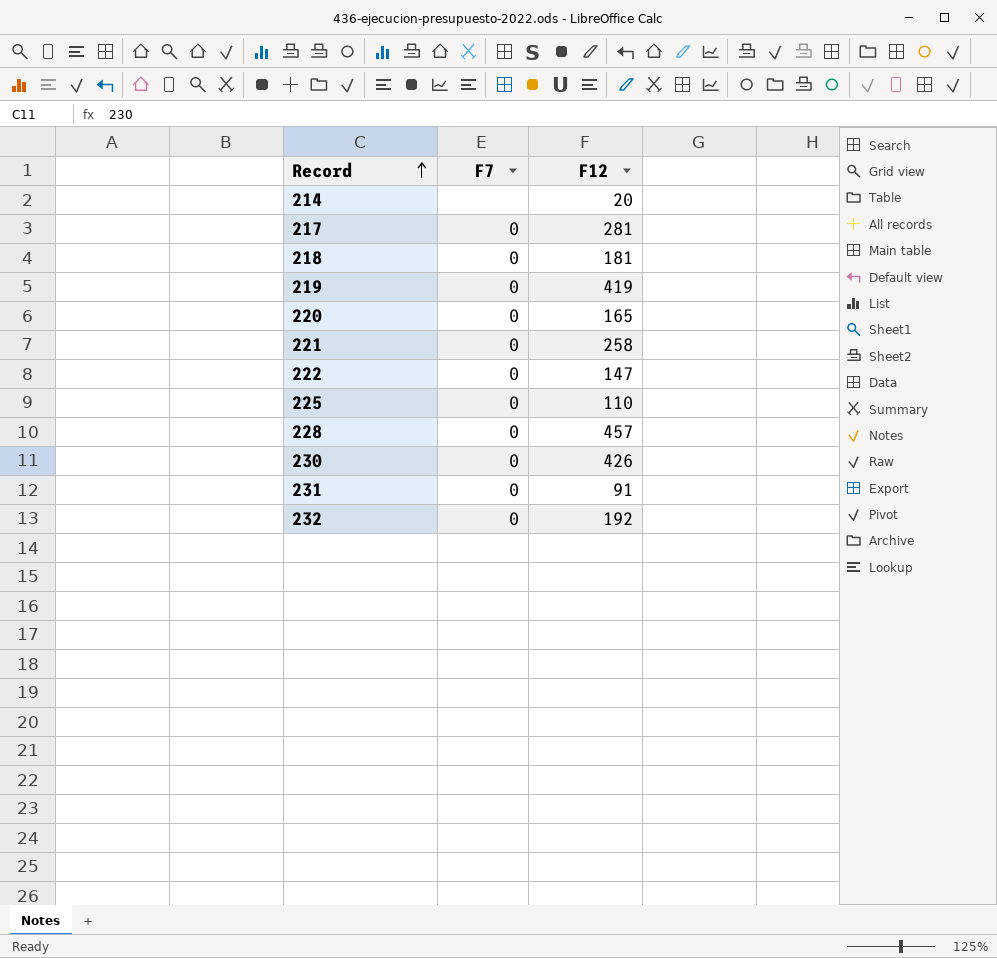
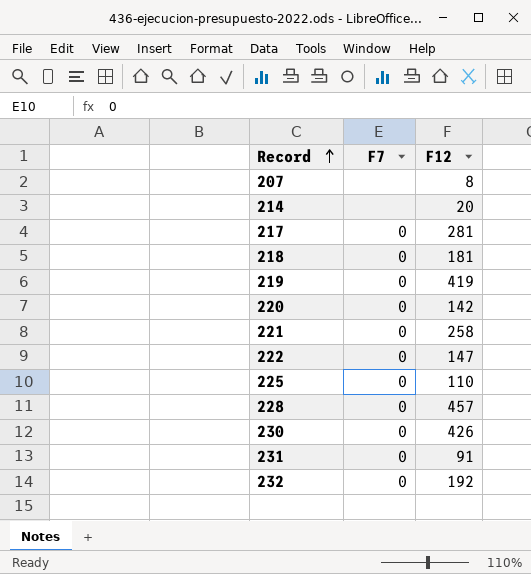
row 207: none -> none | 8
220 | F12: 165 -> 142

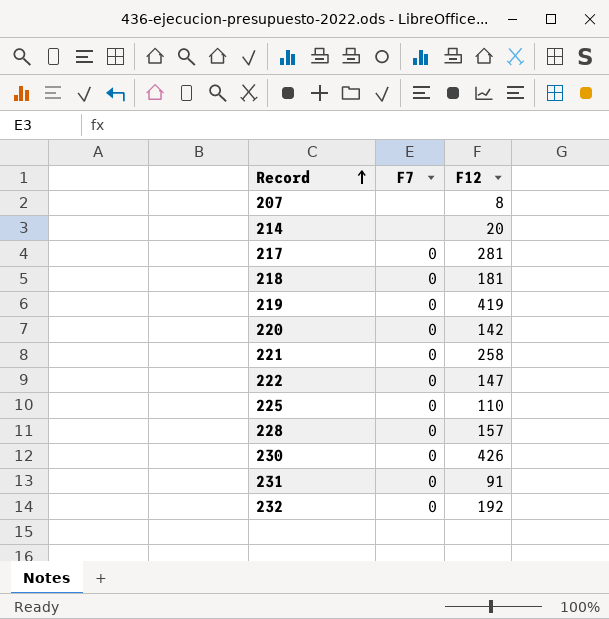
228 | F12: 457 -> 157

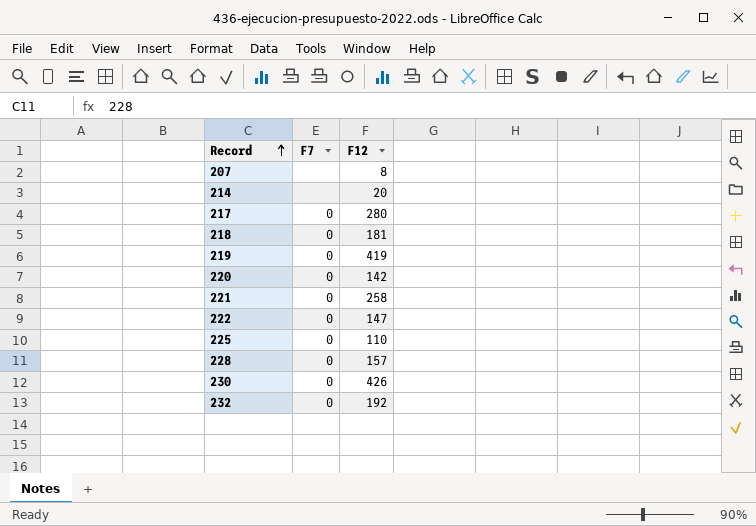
row 231: 0 | 91 -> none
217 | F12: 281 -> 280

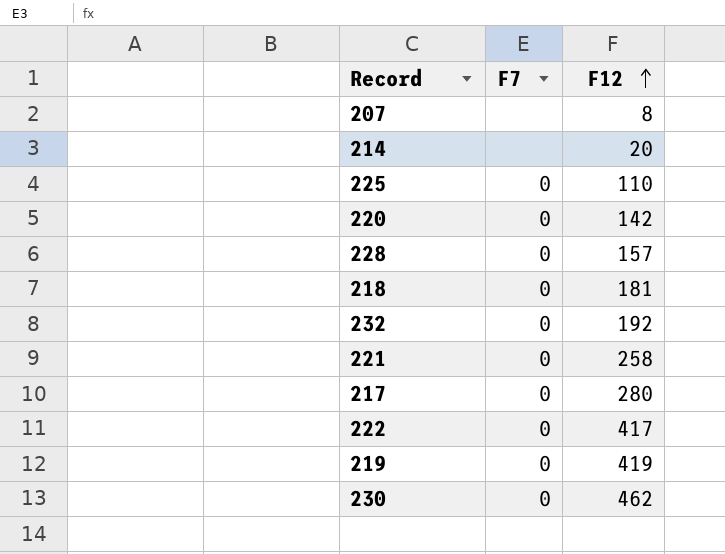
row order: Record ascending -> F12 ascending
222 | F12: 147 -> 417
230 | F12: 426 -> 462

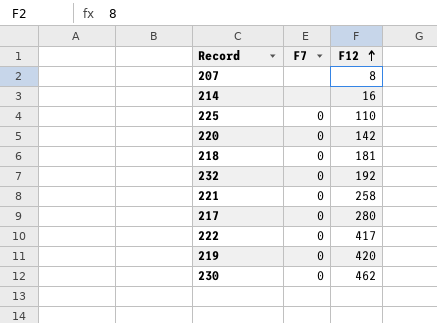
row 228: 0 | 157 -> none
214 | F12: 20 -> 16
219 | F12: 419 -> 420

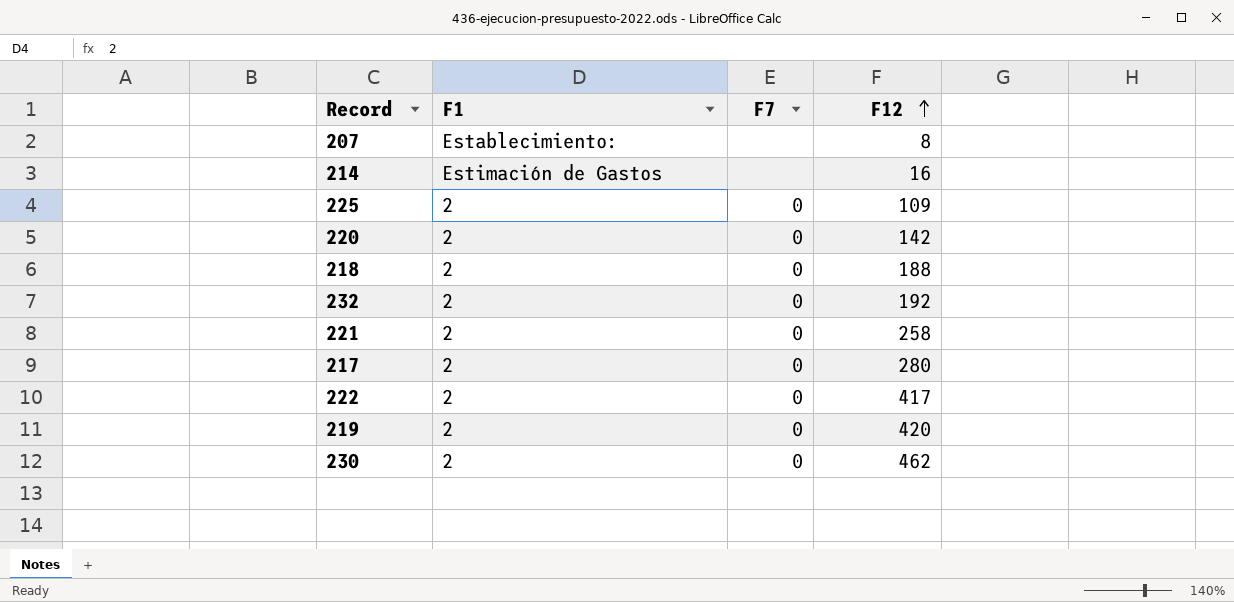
column F1 | position: none -> 2
225 | F12: 110 -> 109
218 | F12: 181 -> 188

